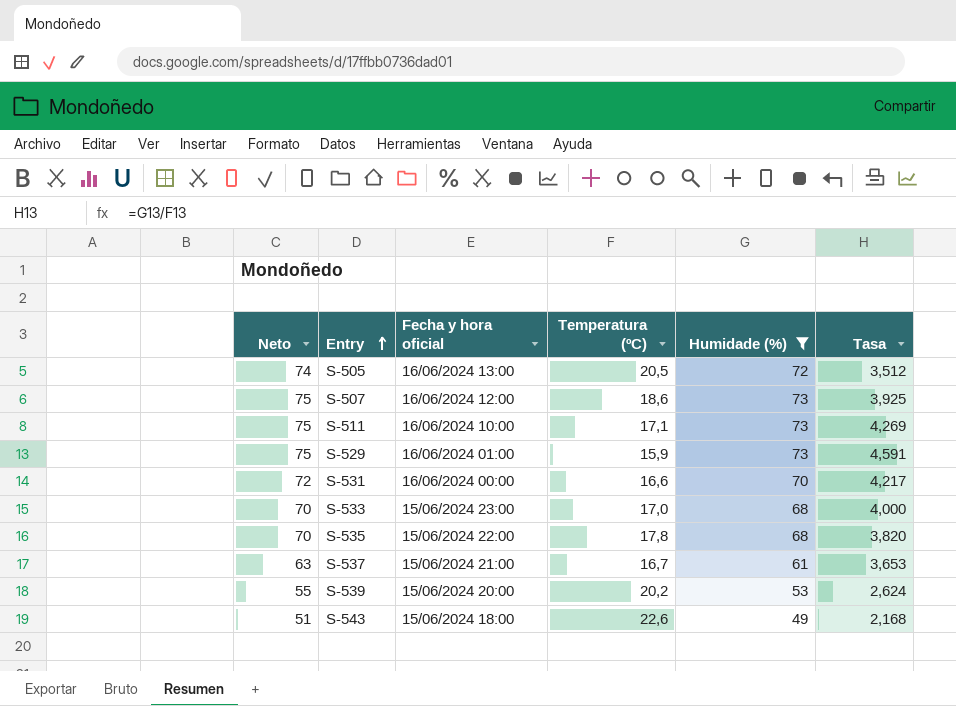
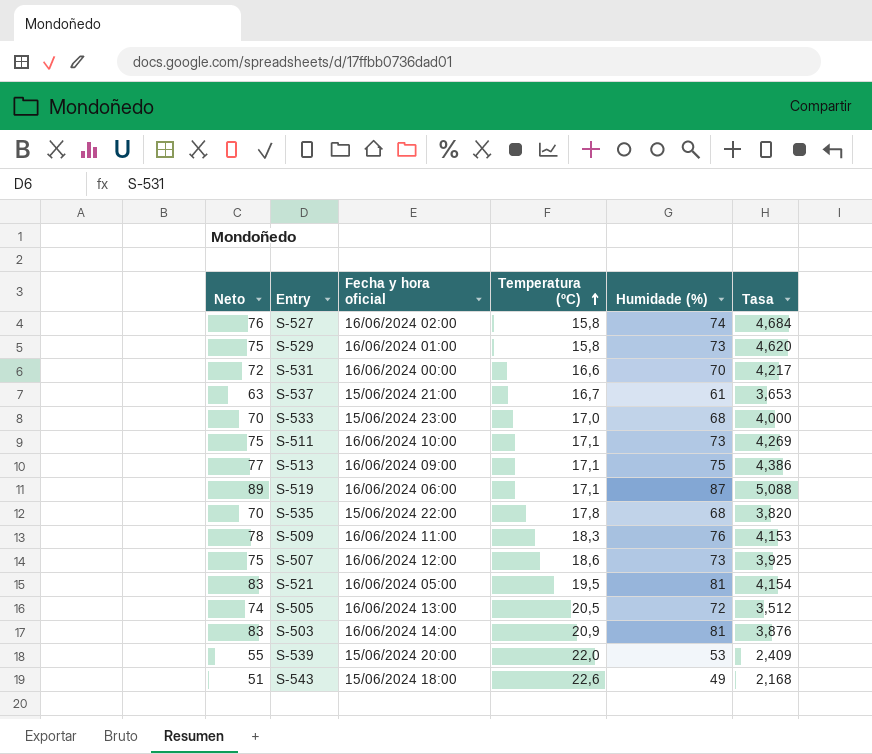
filter: Humidade (%) <= 73 -> none
row order: Entry ascending -> Temperatura (ºC) ascending
S-529 | Temperatura (ºC): 15,9 -> 15,8
S-529 | Tasa: 4,591 -> 4,620
S-539 | Temperatura (ºC): 20,2 -> 22,0
S-539 | Tasa: 2,624 -> 2,409

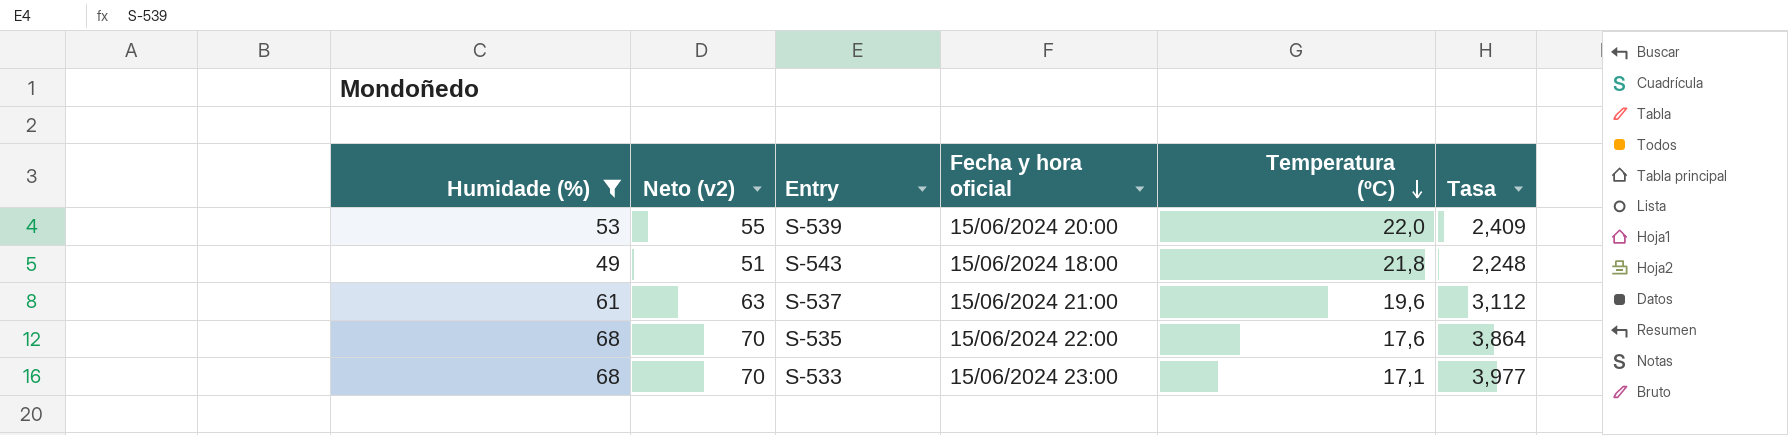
filter: none -> Humidade (%) <= 68
row order: Temperatura (ºC) ascending -> Temperatura (ºC) descending
column Humidade (%) | position: 5 -> 1
column name: Neto -> Neto (v2)
S-543 | Temperatura (ºC): 22,6 -> 21,8
S-543 | Tasa: 2,168 -> 2,248
S-537 | Temperatura (ºC): 16,7 -> 19,6
S-537 | Tasa: 3,653 -> 3,112
S-535 | Temperatura (ºC): 17,8 -> 17,6
S-535 | Tasa: 3,820 -> 3,864
S-533 | Temperatura (ºC): 17,0 -> 17,1
S-533 | Tasa: 4,000 -> 3,977

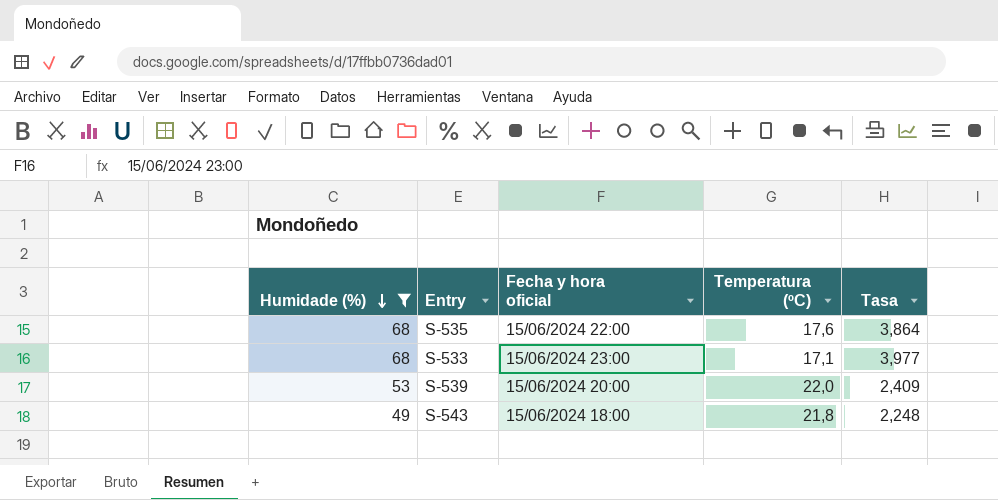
row order: Temperatura (ºC) descending -> Humidade (%) descending
column Neto (v2) | formula: [Humidade (%)] + 2 -> none
row S-537: 61 | 63 | 15/06/2024 21:00 | 19,6 | 3,112 -> none

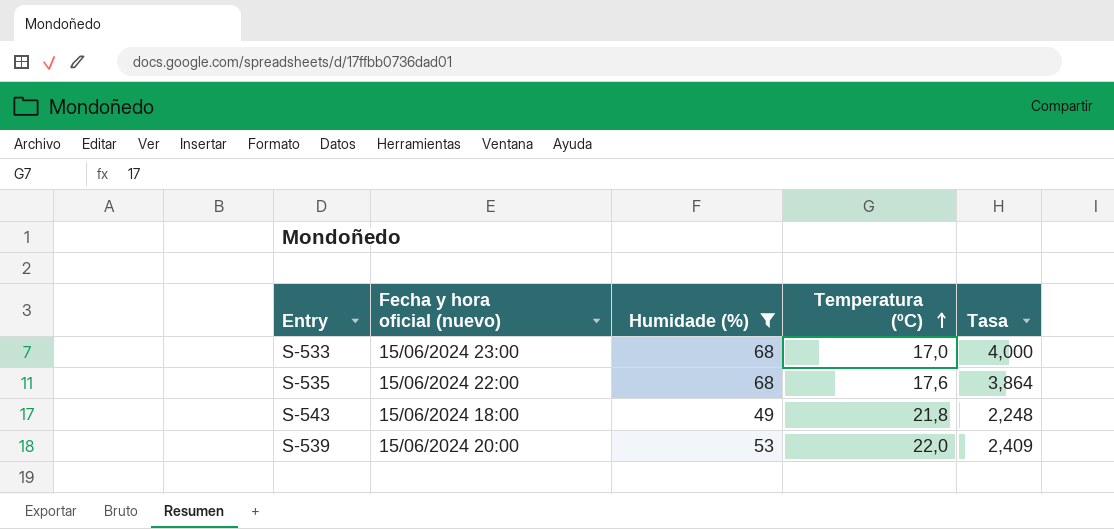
row order: Humidade (%) descending -> Temperatura (ºC) ascending
column name: Fecha y hora oficial -> Fecha y hora oficial (nuevo)
column Humidade (%) | position: 1 -> 3
S-533 | Temperatura (ºC): 17,1 -> 17,0
S-533 | Tasa: 3,977 -> 4,000

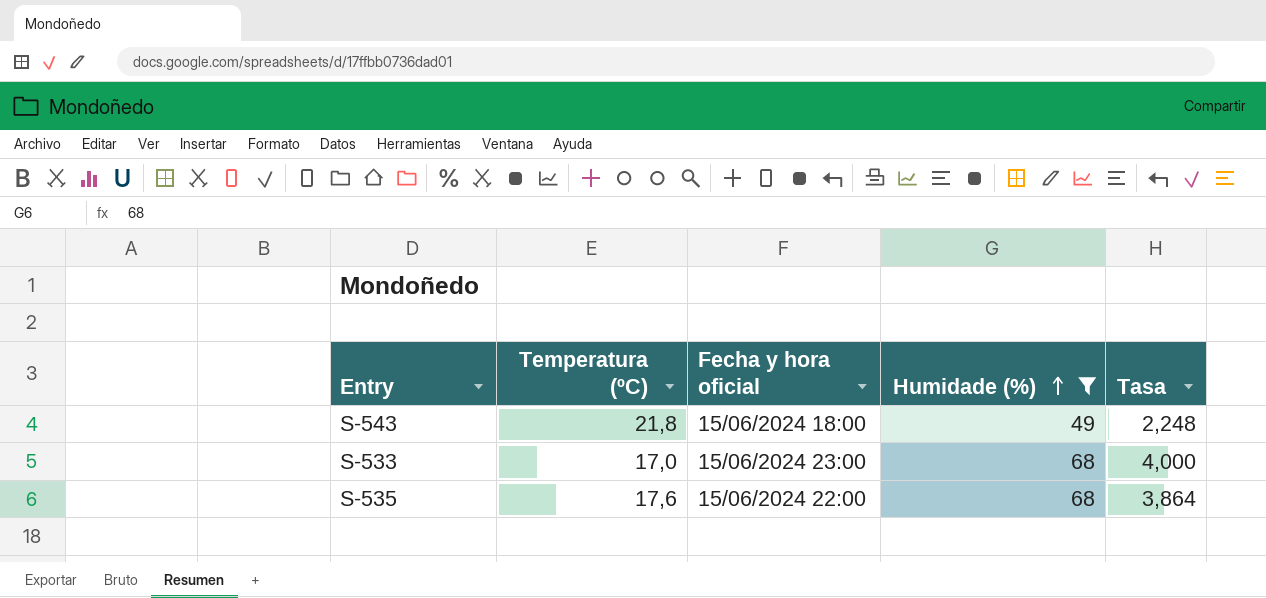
row order: Temperatura (ºC) ascending -> Humidade (%) ascending
column Temperatura (ºC) | position: 4 -> 2
column name: Fecha y hora oficial (nuevo) -> Fecha y hora oficial
row S-539: 15/06/2024 20:00 | 53 | 22,0 | 2,409 -> none

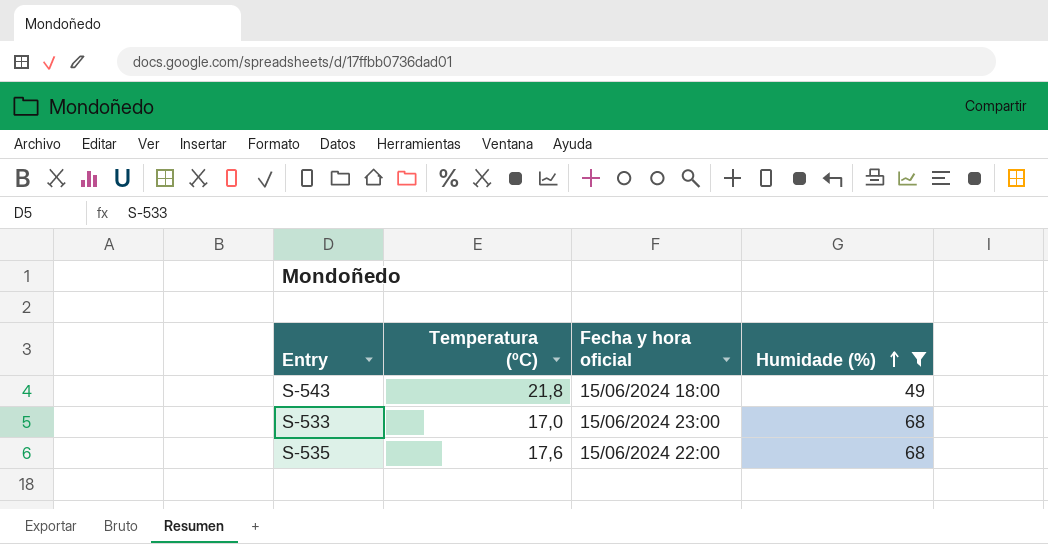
column Tasa | formula: [Humidade (%)] / [Temperatura (ºC)] -> none

